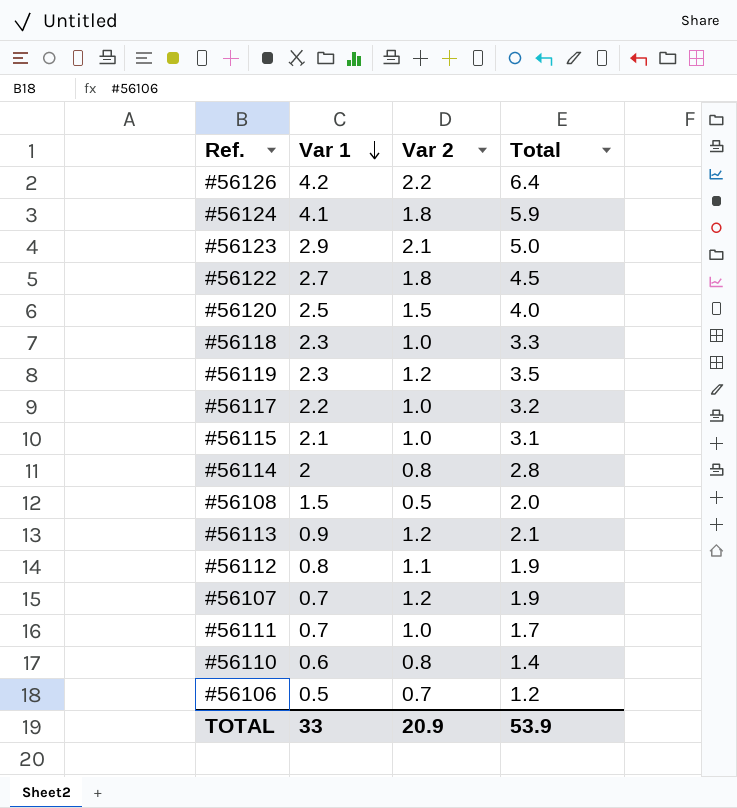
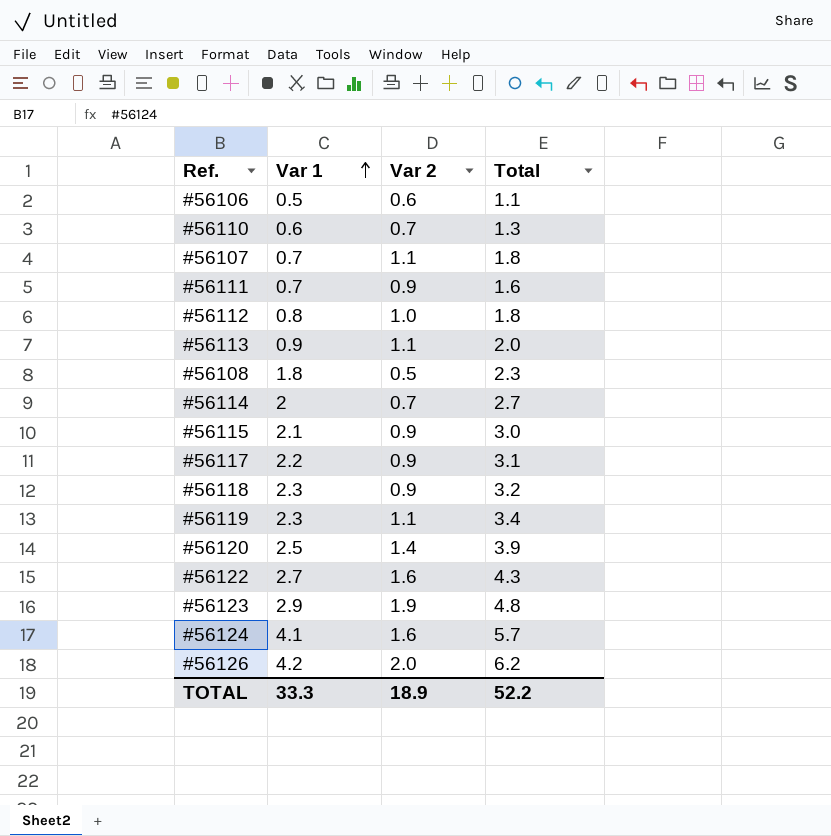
row order: Var 1 descending -> Var 1 ascending
#56106 | Var 2: 0.7 -> 0.6
#56106 | Total: 1.2 -> 1.1
#56110 | Var 2: 0.8 -> 0.7
#56110 | Total: 1.4 -> 1.3
#56107 | Var 2: 1.2 -> 1.1
#56107 | Total: 1.9 -> 1.8
#56111 | Var 2: 1.0 -> 0.9
#56111 | Total: 1.7 -> 1.6
#56112 | Var 2: 1.1 -> 1.0
#56112 | Total: 1.9 -> 1.8
#56113 | Var 2: 1.2 -> 1.1
#56113 | Total: 2.1 -> 2.0
#56108 | Var 1: 1.5 -> 1.8
#56108 | Total: 2.0 -> 2.3
#56114 | Var 2: 0.8 -> 0.7
#56114 | Total: 2.8 -> 2.7
#56115 | Var 2: 1.0 -> 0.9
#56115 | Total: 3.1 -> 3.0
#56117 | Var 2: 1.0 -> 0.9
#56117 | Total: 3.2 -> 3.1
#56118 | Var 2: 1.0 -> 0.9
#56118 | Total: 3.3 -> 3.2
#56119 | Var 2: 1.2 -> 1.1
#56119 | Total: 3.5 -> 3.4
#56120 | Var 2: 1.5 -> 1.4
#56120 | Total: 4.0 -> 3.9
#56122 | Var 2: 1.8 -> 1.6
#56122 | Total: 4.5 -> 4.3
#56123 | Var 2: 2.1 -> 1.9
#56123 | Total: 5.0 -> 4.8
#56124 | Var 2: 1.8 -> 1.6
#56124 | Total: 5.9 -> 5.7
#56126 | Var 2: 2.2 -> 2.0
#56126 | Total: 6.4 -> 6.2
TOTAL | Var 1: 33 -> 33.3
TOTAL | Var 2: 20.9 -> 18.9
TOTAL | Total: 53.9 -> 52.2

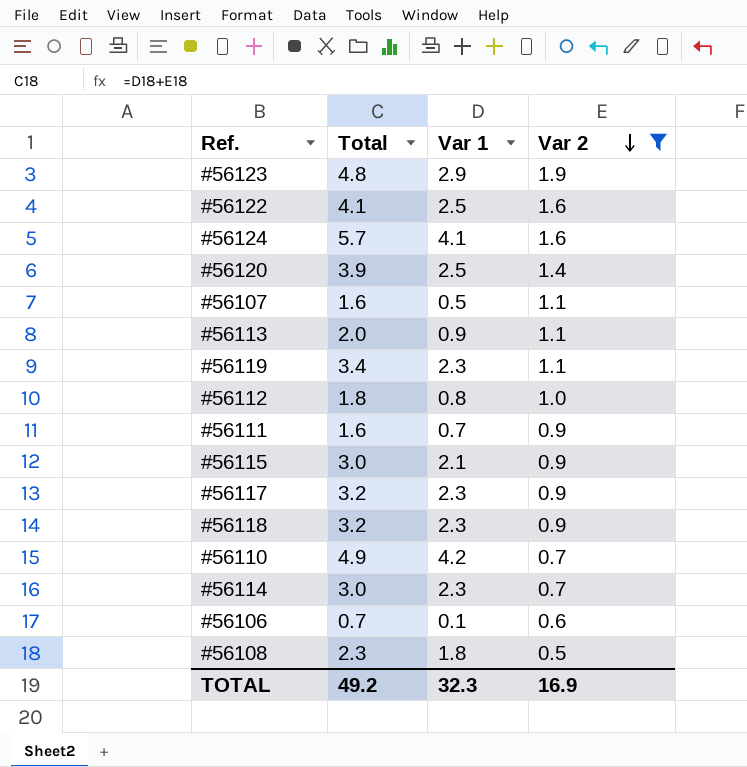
filter: none -> Var 2 != 2.0
row order: Var 1 ascending -> Var 2 descending
column Total | position: 4 -> 2
#56122 | Total: 4.3 -> 4.1
#56122 | Var 1: 2.7 -> 2.5
#56107 | Total: 1.8 -> 1.6
#56107 | Var 1: 0.7 -> 0.5
#56117 | Total: 3.1 -> 3.2
#56117 | Var 1: 2.2 -> 2.3
#56110 | Total: 1.3 -> 4.9
#56110 | Var 1: 0.6 -> 4.2
#56114 | Total: 2.7 -> 3.0
#56114 | Var 1: 2 -> 2.3
#56106 | Total: 1.1 -> 0.7
#56106 | Var 1: 0.5 -> 0.1
TOTAL | Total: 52.2 -> 49.2
TOTAL | Var 1: 33.3 -> 32.3
TOTAL | Var 2: 18.9 -> 16.9

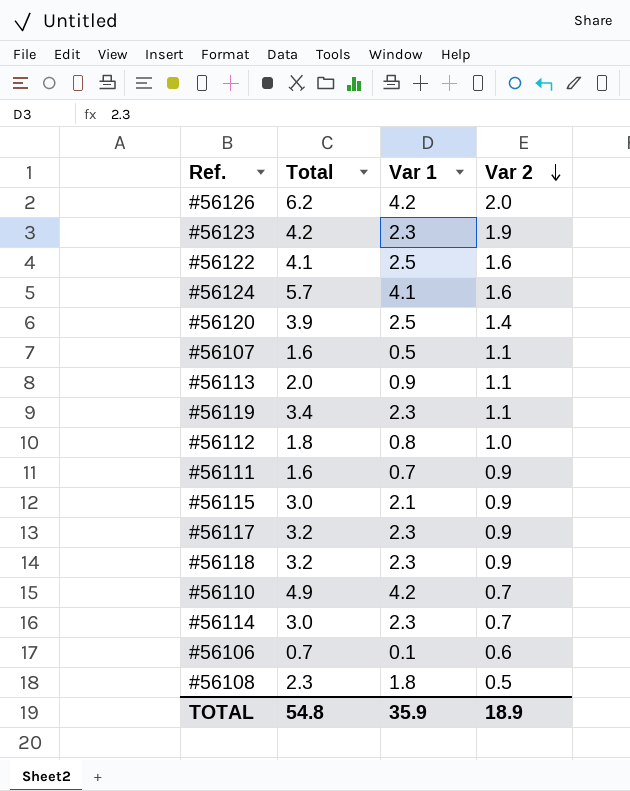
filter: Var 2 != 2.0 -> none
#56123 | Total: 4.8 -> 4.2
#56123 | Var 1: 2.9 -> 2.3
TOTAL | Total: 49.2 -> 54.8
TOTAL | Var 1: 32.3 -> 35.9
TOTAL | Var 2: 16.9 -> 18.9

